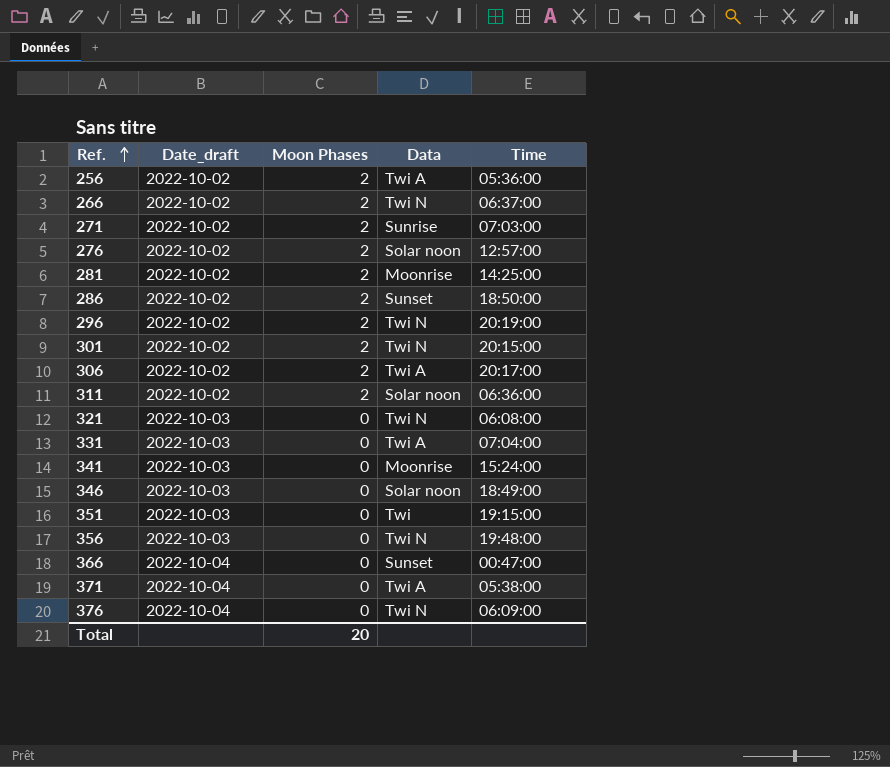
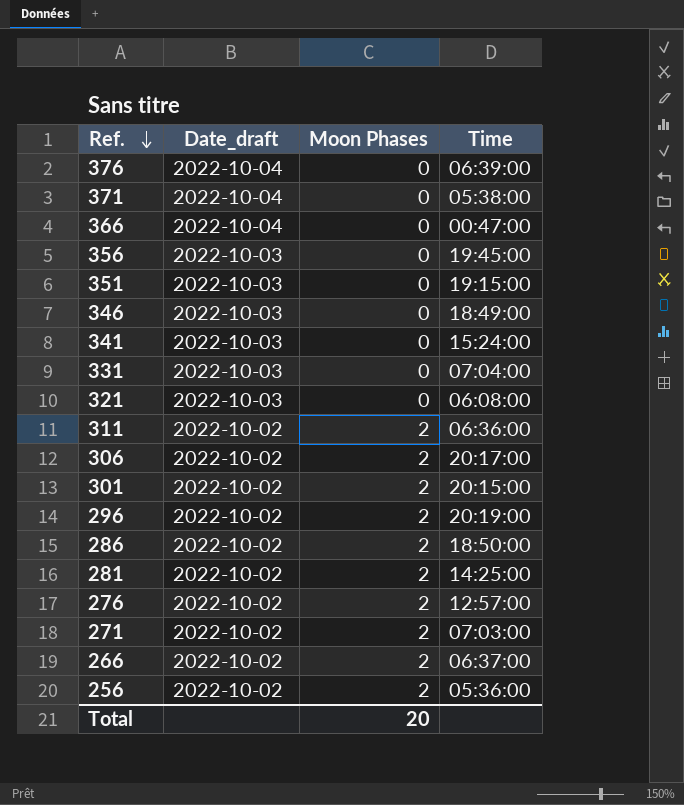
row order: Ref. ascending -> Ref. descending
column Data | position: 4 -> none
376 | Time: 06:09:00 -> 06:39:00
356 | Time: 19:48:00 -> 19:45:00

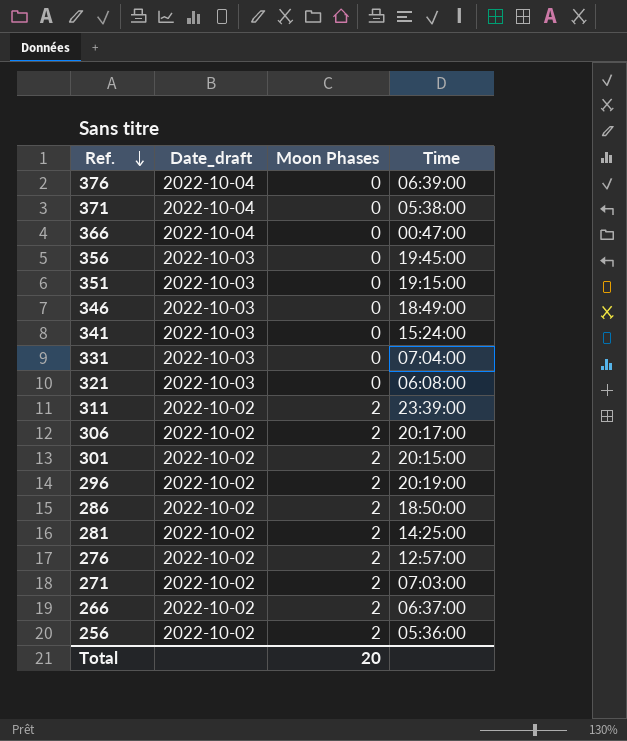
311 | Time: 06:36:00 -> 23:39:00

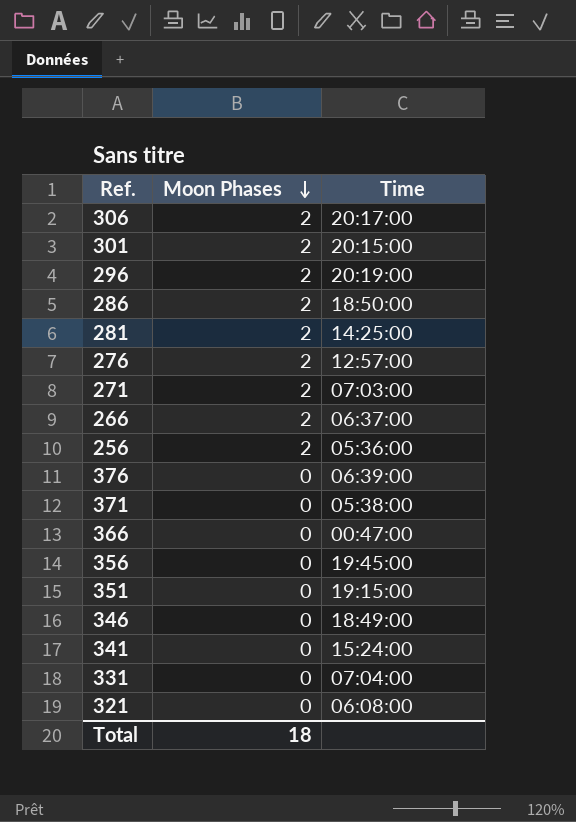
row order: Ref. descending -> Moon Phases descending
column Date_draft | position: 2 -> none
row 311: 2022-10-02 | 2 | 23:39:00 -> none
Total | Moon Phases: 20 -> 18

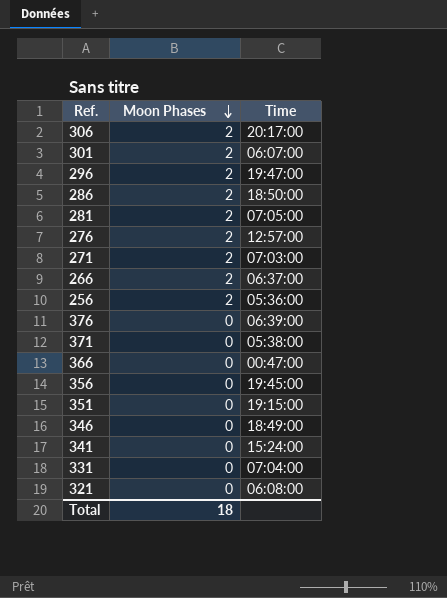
301 | Time: 20:15:00 -> 06:07:00
296 | Time: 20:19:00 -> 19:47:00
281 | Time: 14:25:00 -> 07:05:00

